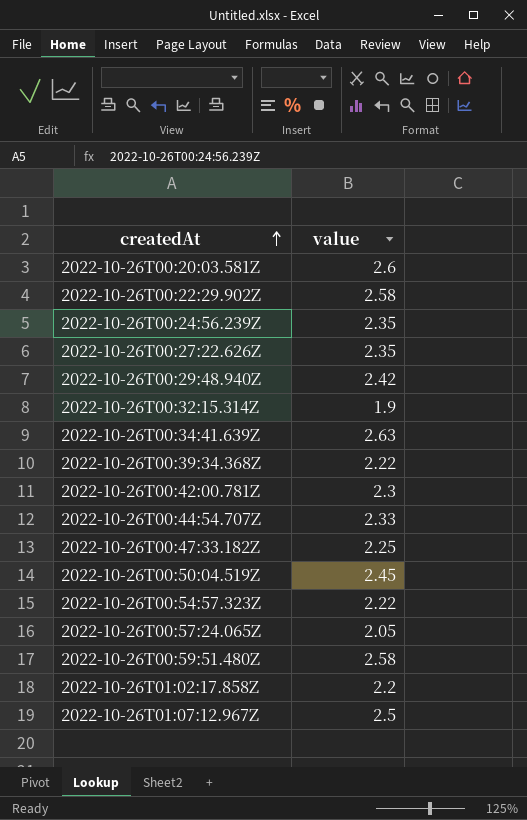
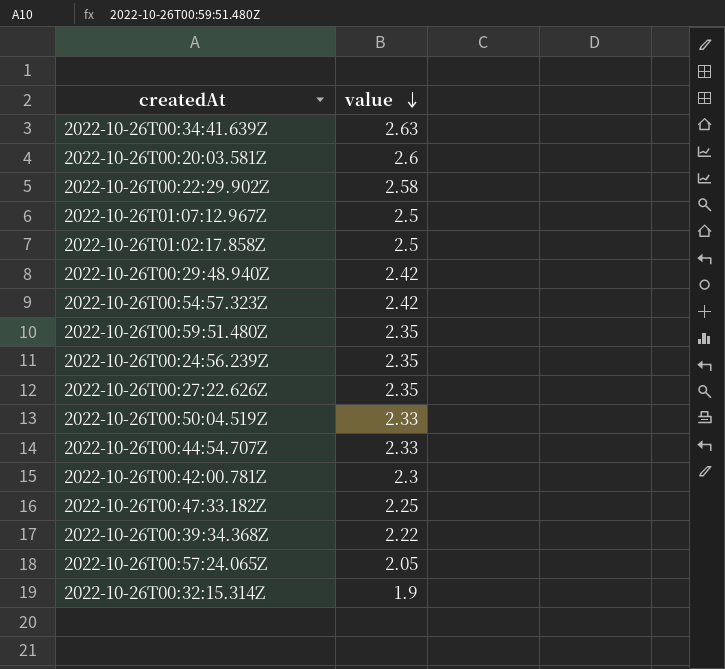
row order: createdAt ascending -> value descending
2022-10-26T01:02:17.858Z | value: 2.2 -> 2.5
2022-10-26T00:54:57.323Z | value: 2.22 -> 2.42
2022-10-26T00:59:51.480Z | value: 2.58 -> 2.35
2022-10-26T00:50:04.519Z | value: 2.45 -> 2.33

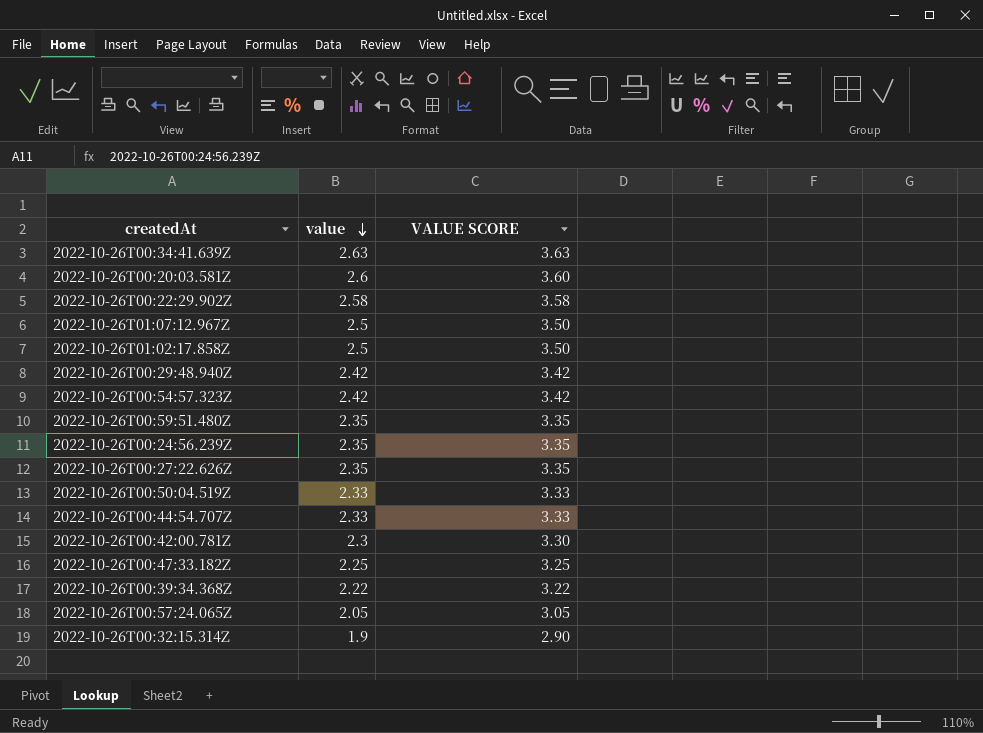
column VALUE SCORE | formula: none -> [value] + 1

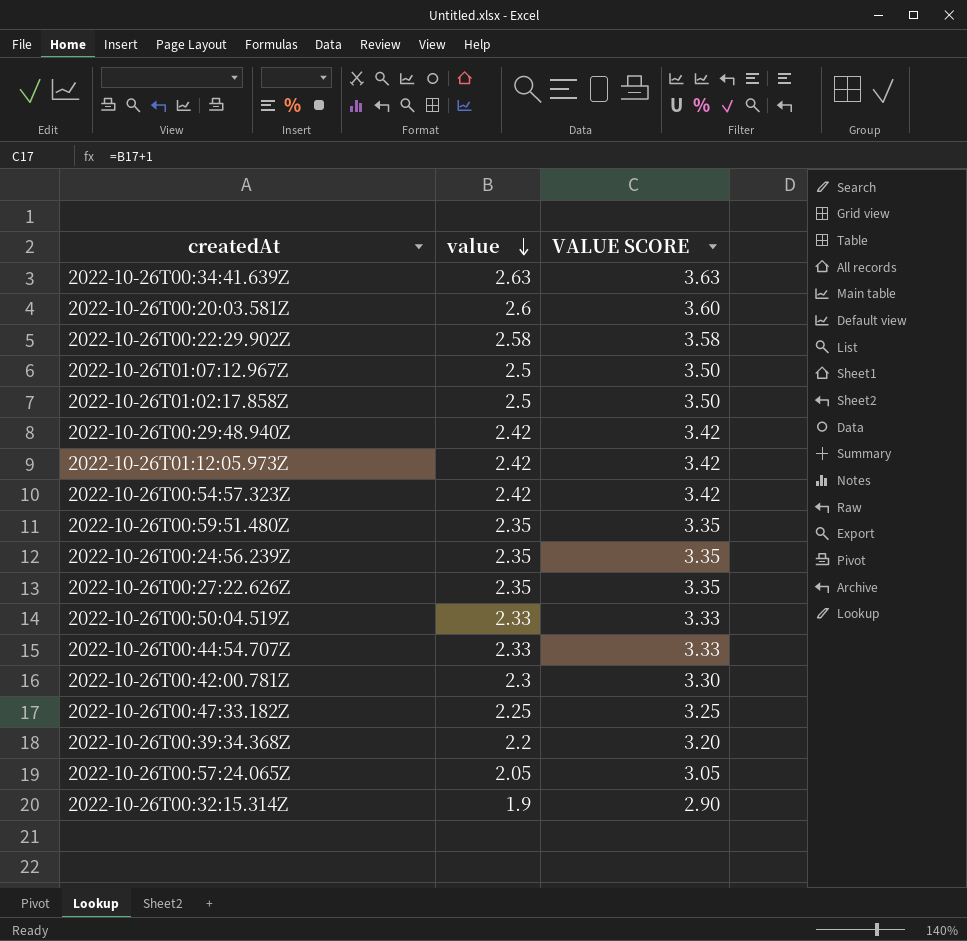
row 2022-10-26T01:12:05.973Z: none -> 2.42 | 3.42
2022-10-26T00:39:34.368Z | value: 2.22 -> 2.2
2022-10-26T00:39:34.368Z | VALUE SCORE: 3.22 -> 3.20

